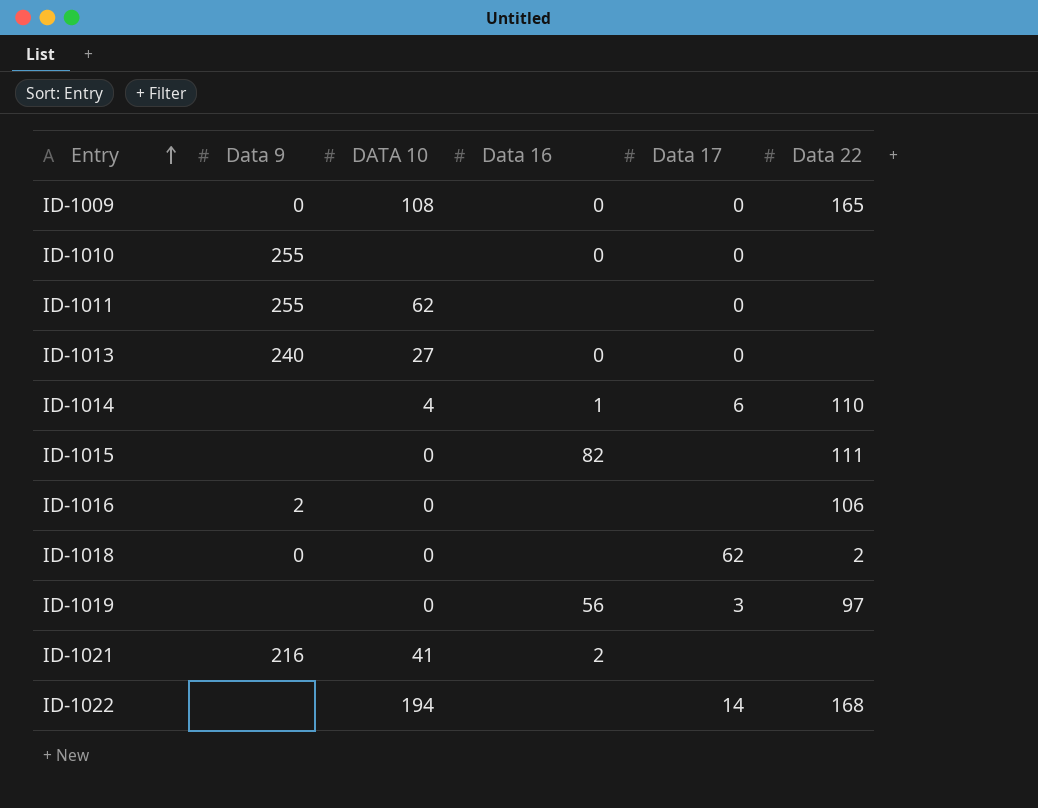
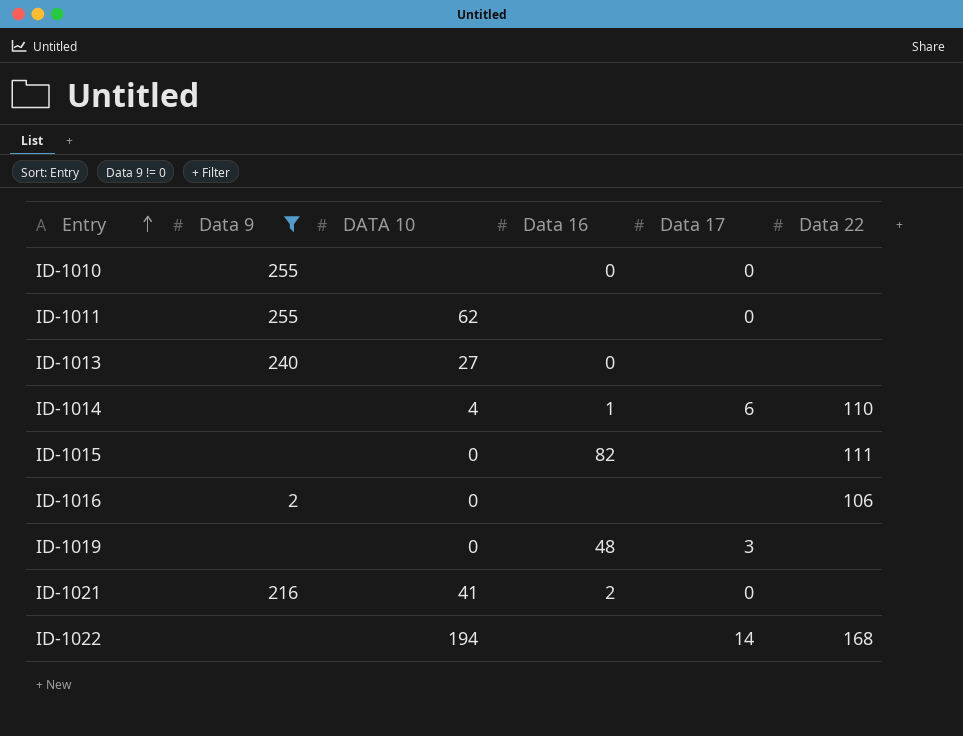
filter: none -> Data 9 != 0
ID-1013 | Data 17: 0 -> none
ID-1019 | Data 16: 56 -> 48
ID-1019 | Data 22: 97 -> none
ID-1021 | Data 17: none -> 0

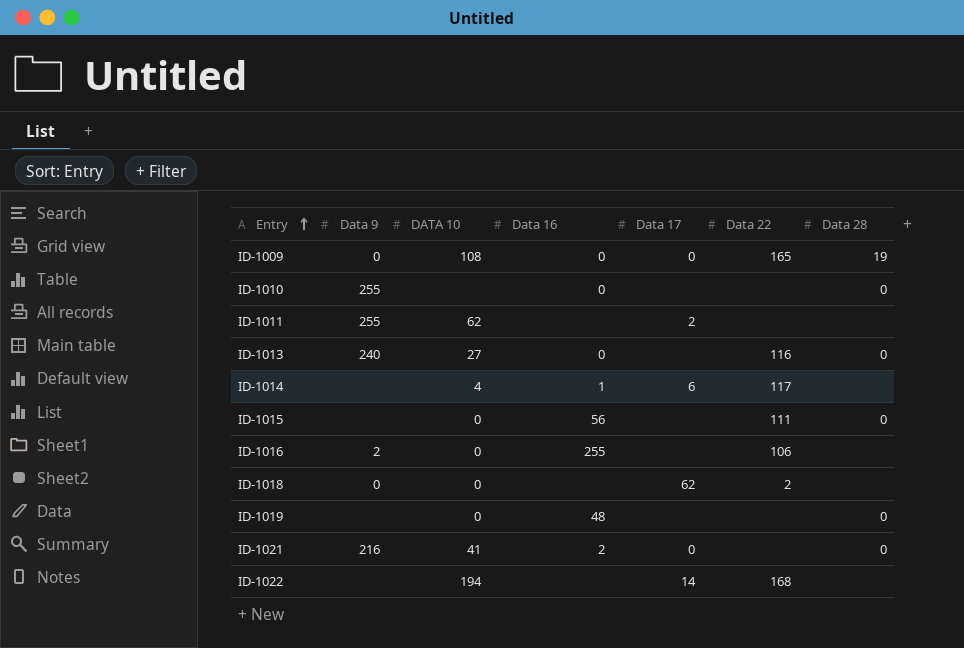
filter: Data 9 != 0 -> none
column Data 28 | position: none -> 7
ID-1010 | Data 17: 0 -> none
ID-1011 | Data 17: 0 -> 2
ID-1013 | Data 22: none -> 116
ID-1014 | Data 22: 110 -> 117
ID-1015 | Data 16: 82 -> 56
ID-1016 | Data 16: none -> 255
ID-1019 | Data 17: 3 -> none

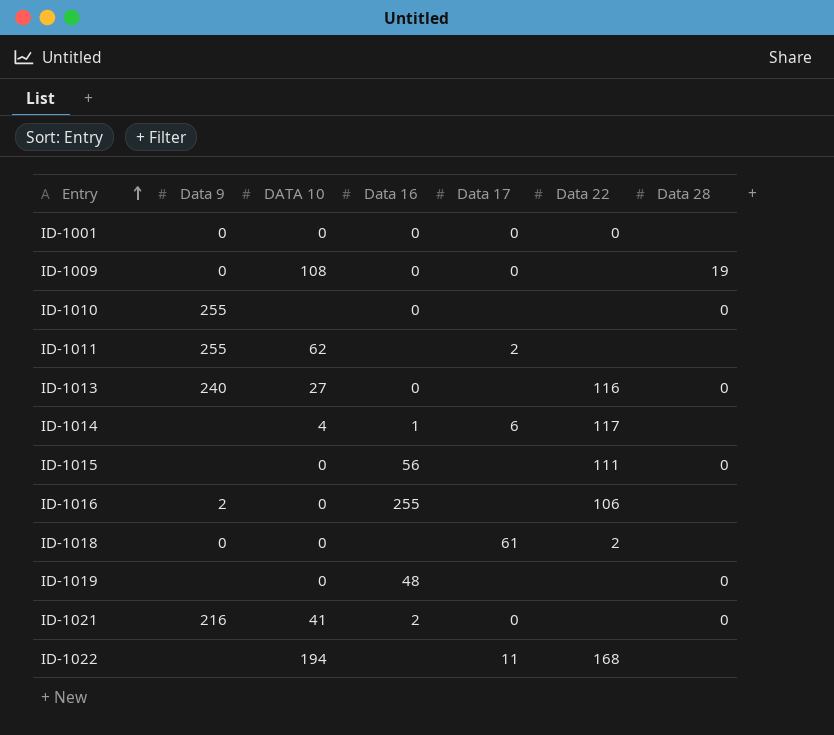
row ID-1001: none -> 0 | 0 | 0 | 0 | 0 | none
ID-1009 | Data 22: 165 -> none
ID-1018 | Data 17: 62 -> 61
ID-1022 | Data 17: 14 -> 11

